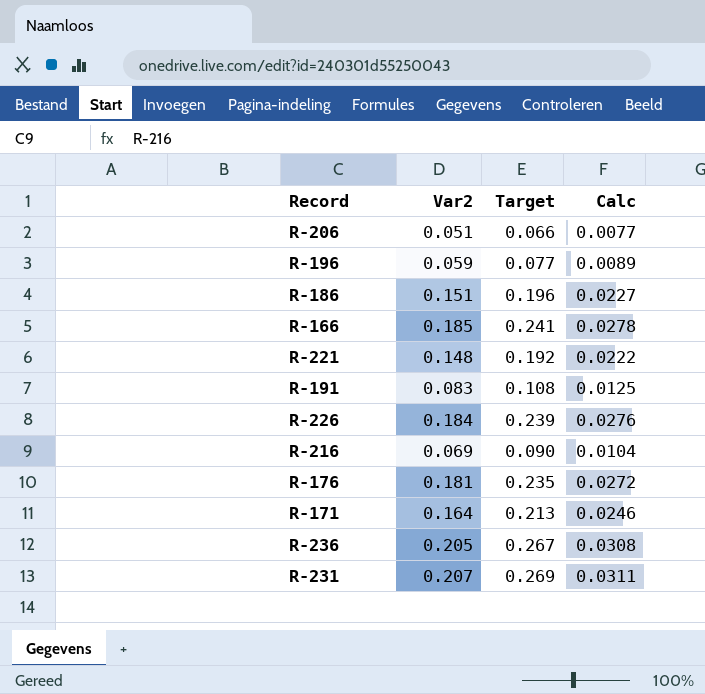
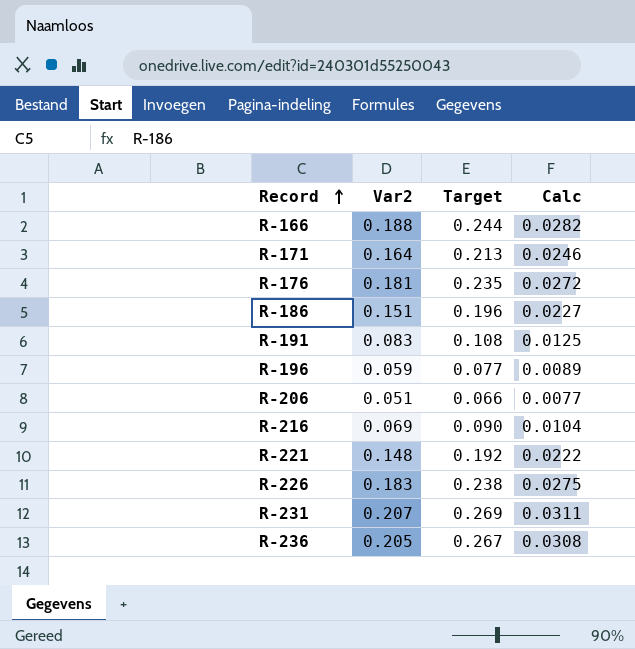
row order: none -> Record ascending
R-166 | Var2: 0.185 -> 0.188
R-166 | Target: 0.241 -> 0.244
R-166 | Calc: 0.0278 -> 0.0282
R-226 | Var2: 0.184 -> 0.183
R-226 | Target: 0.239 -> 0.238
R-226 | Calc: 0.0276 -> 0.0275

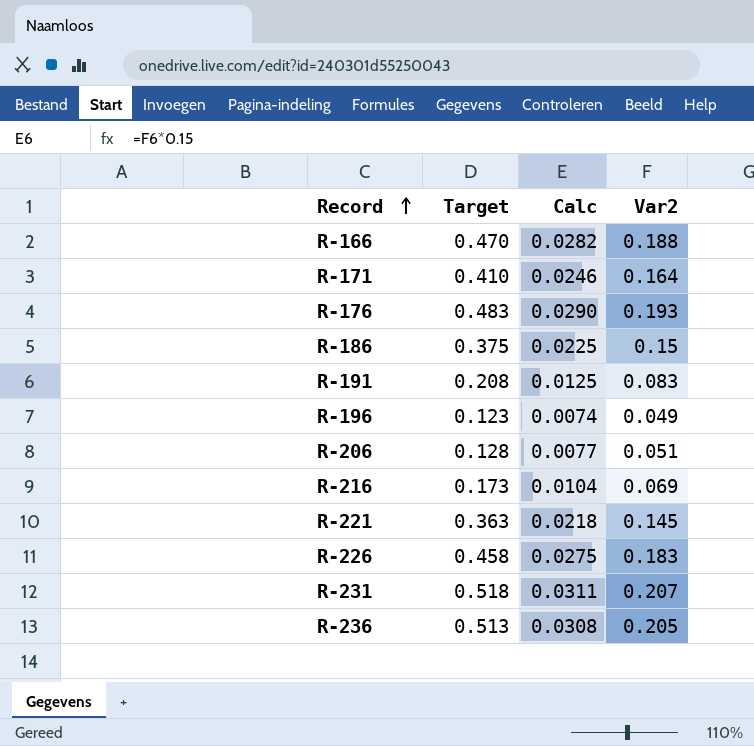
column Target | formula: [Var2] * 1.3 -> [Var2] * 2.5
column Var2 | position: 2 -> 4
R-176 | Calc: 0.0272 -> 0.0290
R-176 | Var2: 0.181 -> 0.193
R-186 | Calc: 0.0227 -> 0.0225
R-186 | Var2: 0.151 -> 0.15
R-196 | Calc: 0.0089 -> 0.0074
R-196 | Var2: 0.059 -> 0.049
R-221 | Calc: 0.0222 -> 0.0218
R-221 | Var2: 0.148 -> 0.145

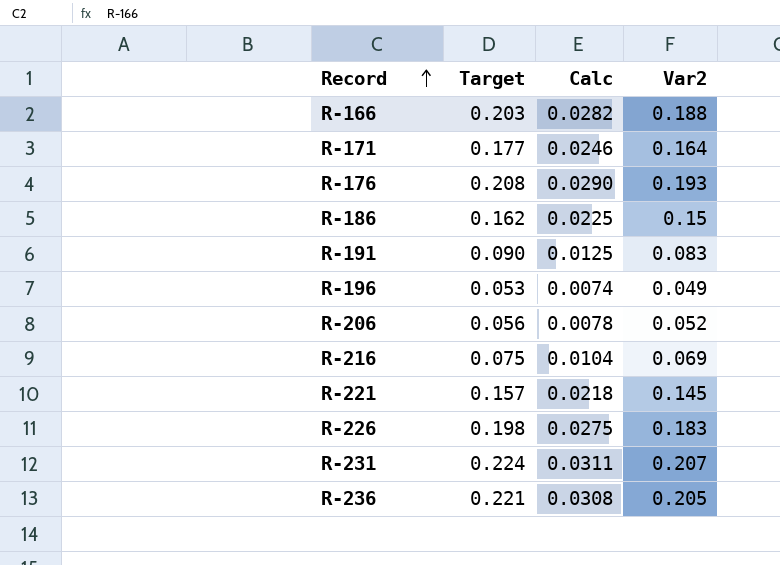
column Target | formula: [Var2] * 2.5 -> [Var2] * 1.08
R-206 | Calc: 0.0077 -> 0.0078
R-206 | Var2: 0.051 -> 0.052

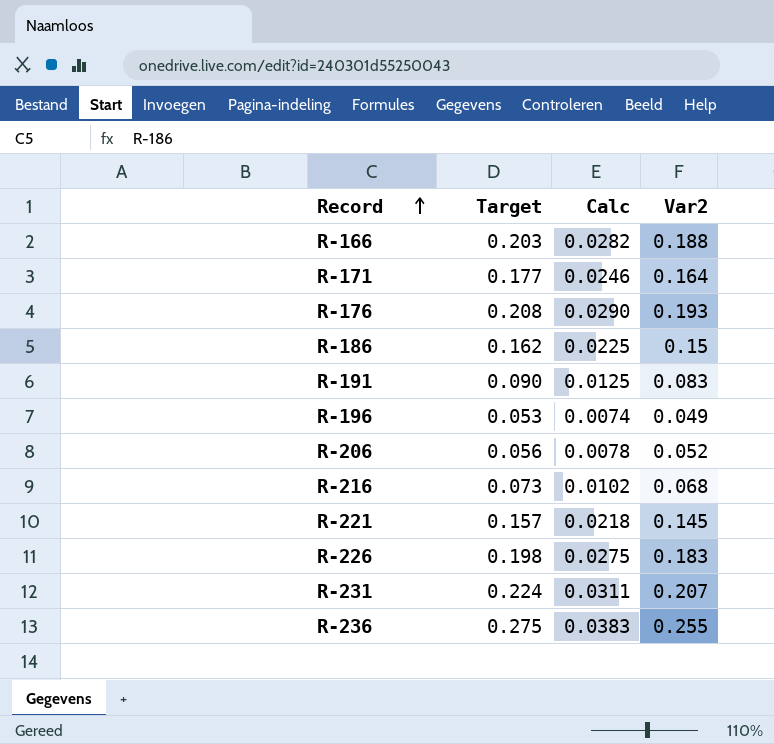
R-216 | Target: 0.075 -> 0.073
R-216 | Calc: 0.0104 -> 0.0102
R-216 | Var2: 0.069 -> 0.068
R-236 | Target: 0.221 -> 0.275
R-236 | Calc: 0.0308 -> 0.0383
R-236 | Var2: 0.205 -> 0.255

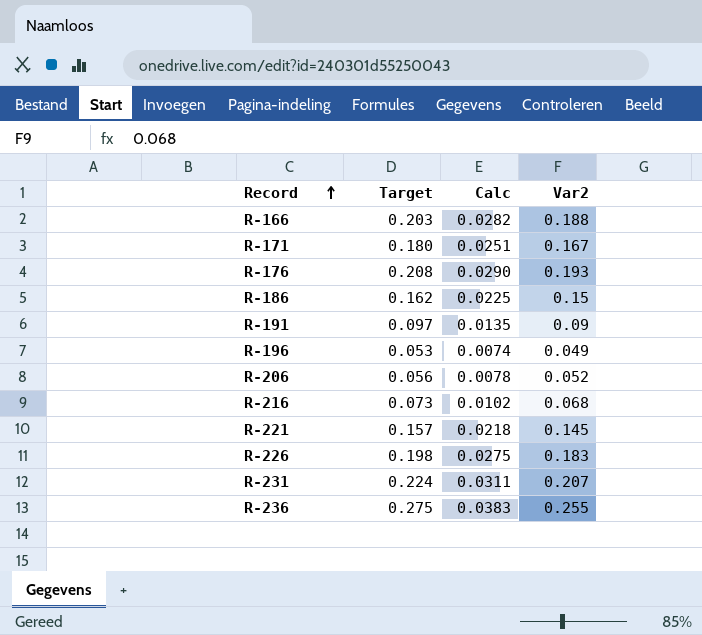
R-171 | Target: 0.177 -> 0.180
R-171 | Calc: 0.0246 -> 0.0251
R-171 | Var2: 0.164 -> 0.167
R-191 | Target: 0.090 -> 0.097
R-191 | Calc: 0.0125 -> 0.0135
R-191 | Var2: 0.083 -> 0.09

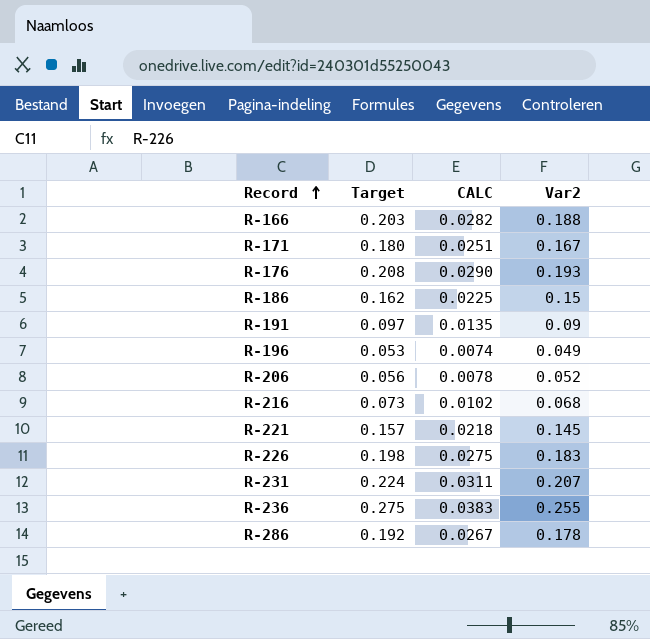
column name: Calc -> CALC
row R-286: none -> 0.192 | 0.0267 | 0.178

